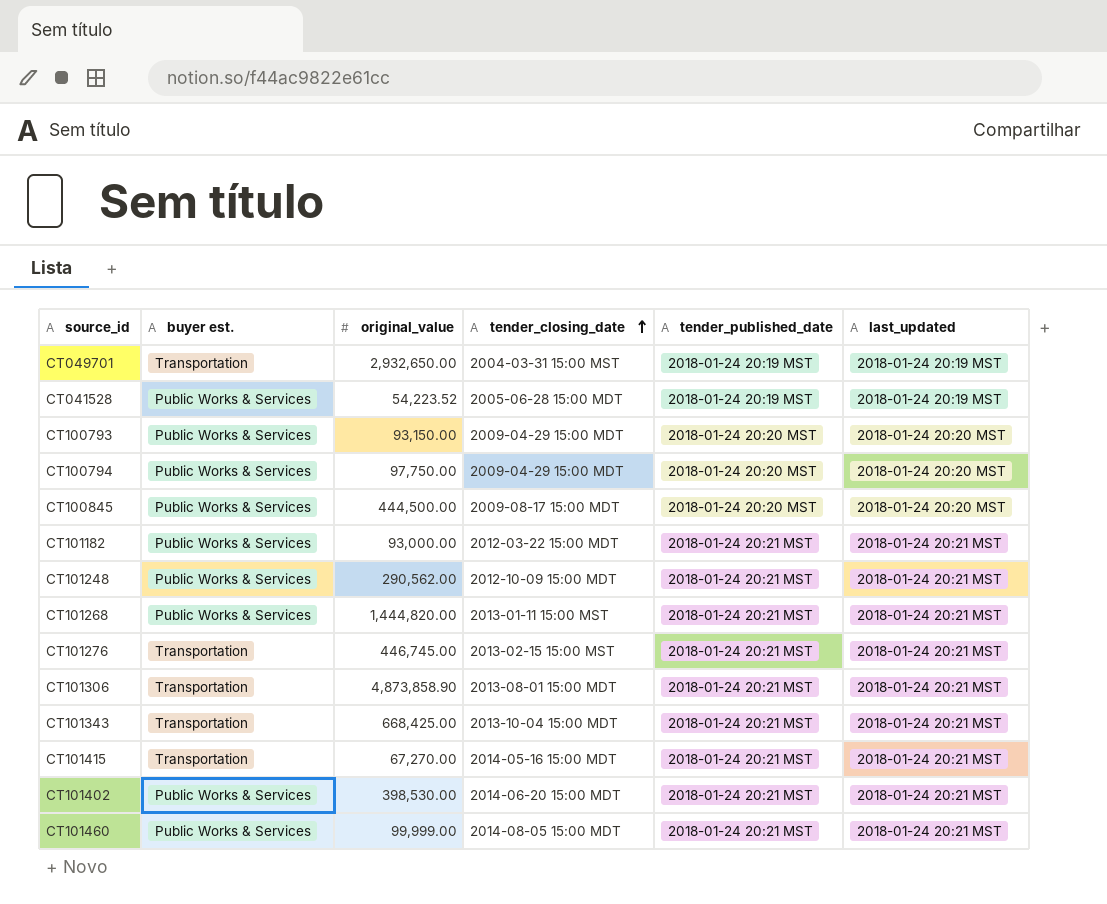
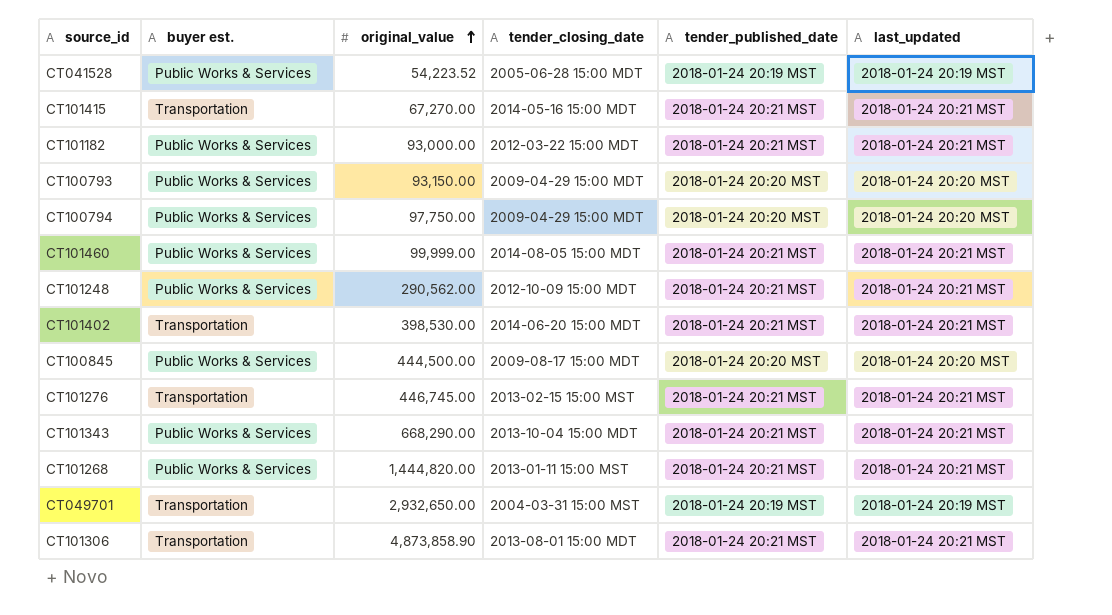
row order: tender_closing_date ascending -> original_value ascending
CT101402 | buyer est.: Public Works & Services -> Transportation
CT101343 | buyer est.: Transportation -> Public Works & Services
CT101343 | original_value: 668,425.00 -> 668,290.00

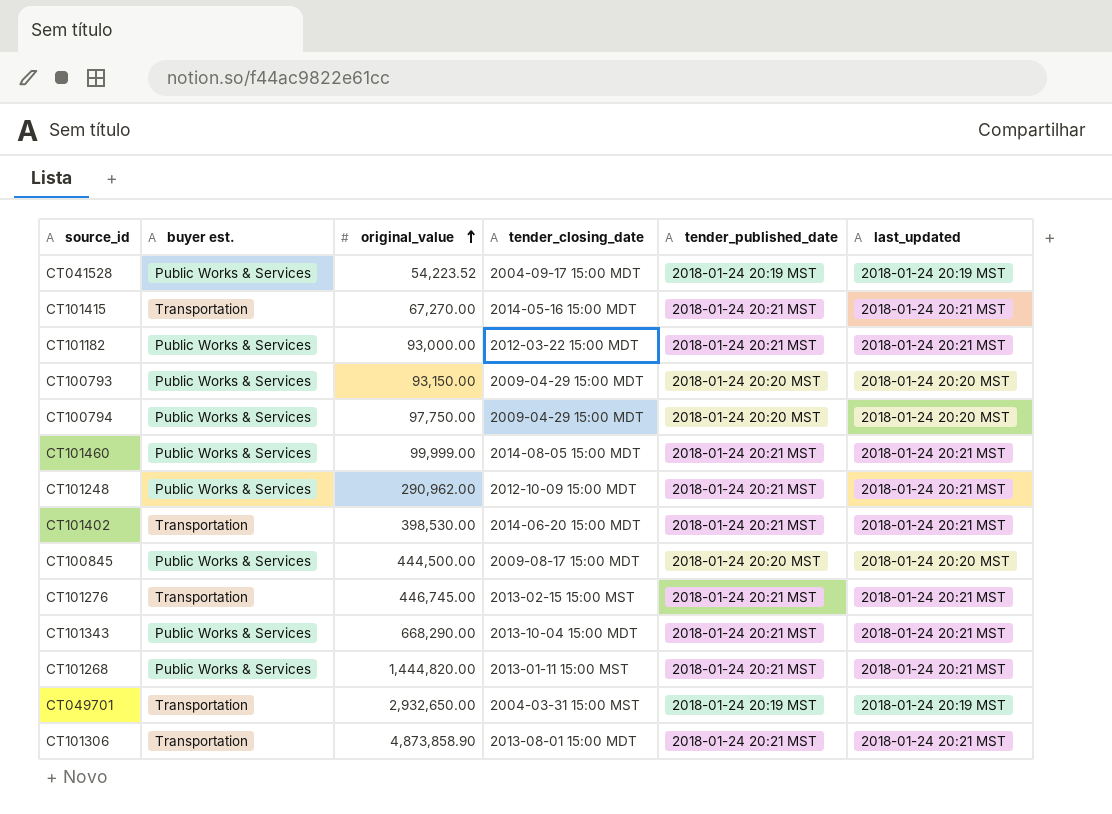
CT041528 | tender_closing_date: 2005-06-28 15:00 MDT -> 2004-09-17 15:00 MDT
CT101248 | original_value: 290,562.00 -> 290,962.00

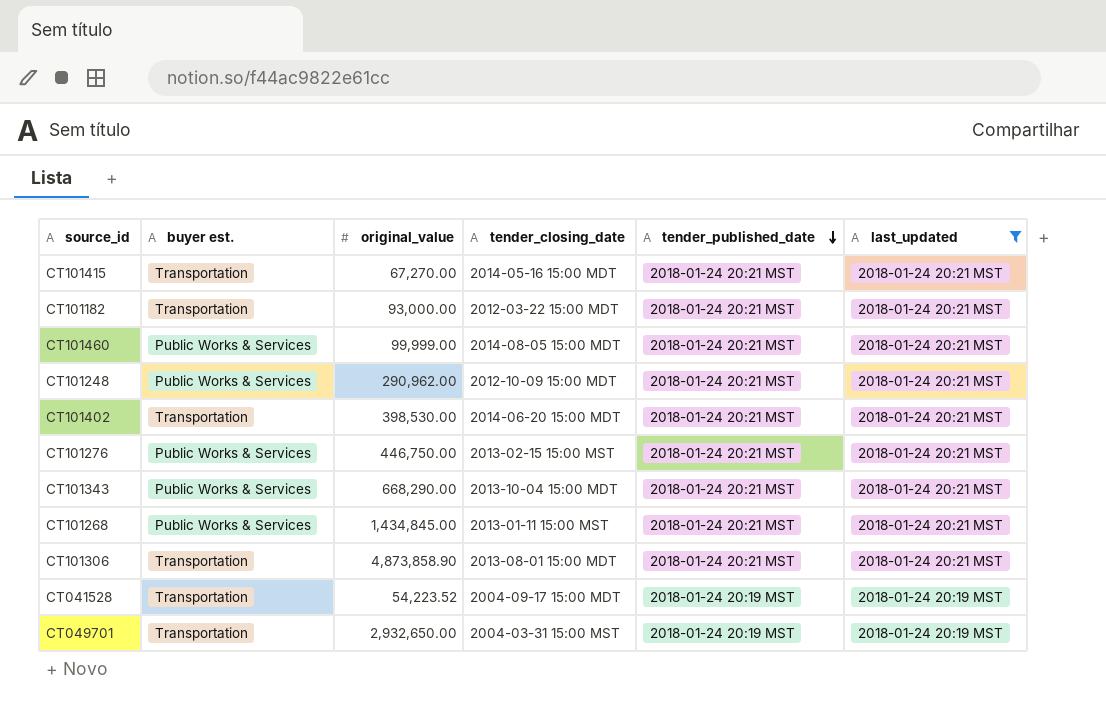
filter: none -> last_updated != 2018-01-24 20:20 MST
row order: original_value ascending -> tender_published_date descending
CT101182 | buyer est.: Public Works & Services -> Transportation
CT101276 | buyer est.: Transportation -> Public Works & Services
CT101276 | original_value: 446,745.00 -> 446,750.00
CT101268 | original_value: 1,444,820.00 -> 1,434,845.00
CT041528 | buyer est.: Public Works & Services -> Transportation

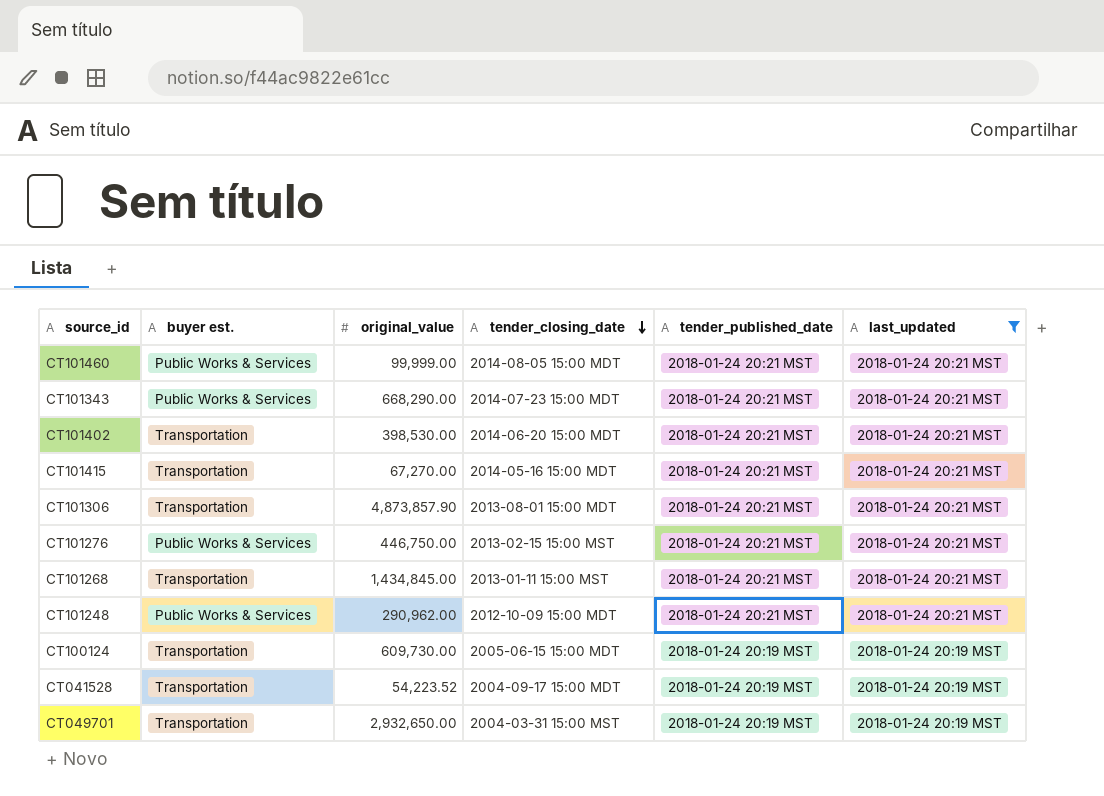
row order: tender_published_date descending -> tender_closing_date descending
row CT101182: Transportation | 93,000.00 | 2012-03-22 15:00 MDT | 2018-01-24 20:21 MST | 2018-01-24 20:21 MST -> none
CT101343 | tender_closing_date: 2013-10-04 15:00 MDT -> 2014-07-23 15:00 MDT
CT101306 | original_value: 4,873,858.90 -> 4,873,857.90
CT101268 | buyer est.: Public Works & Services -> Transportation
row CT100124: none -> Transportation | 609,730.00 | 2005-06-15 15:00 MDT | 2018-01-24 20:19 MST | 2018-01-24 20:19 MST

